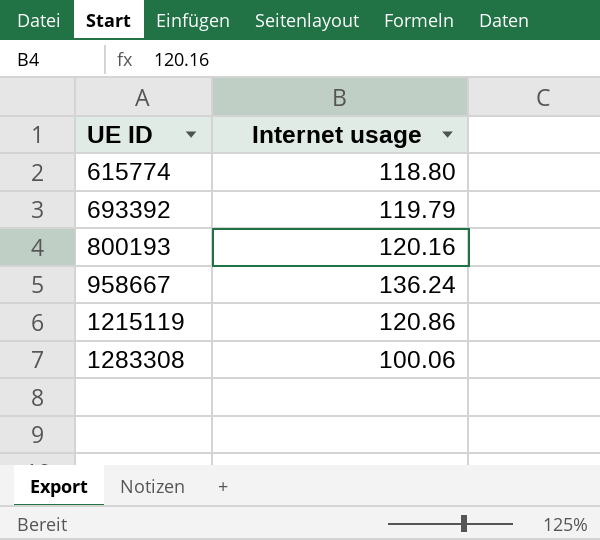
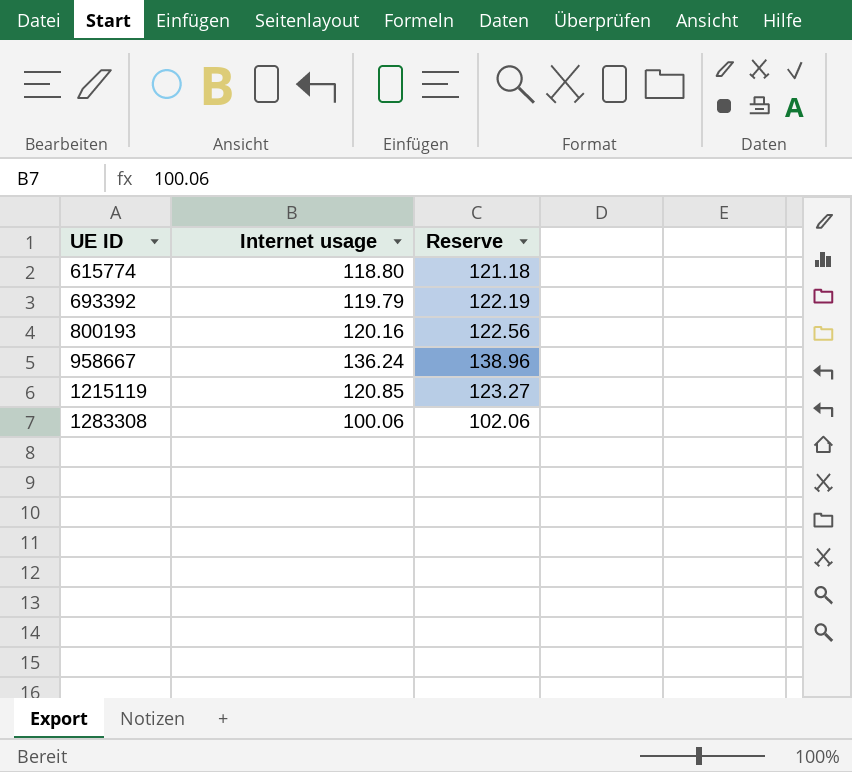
column Reserve | formula: none -> [Internet usage] * 1.02
1215119 | Internet usage: 120.86 -> 120.85

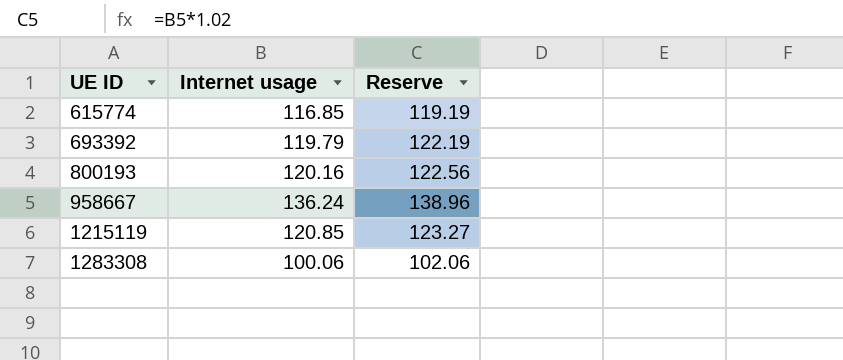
615774 | Internet usage: 118.80 -> 116.85
615774 | Reserve: 121.18 -> 119.19

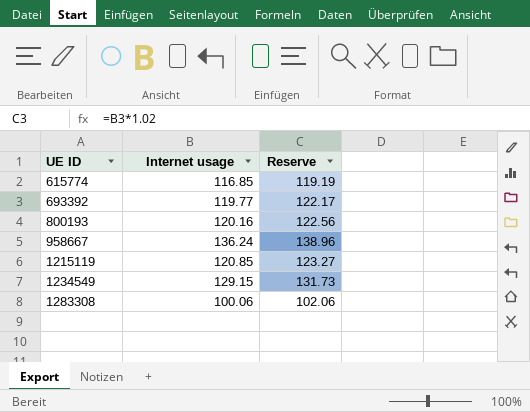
693392 | Internet usage: 119.79 -> 119.77
693392 | Reserve: 122.19 -> 122.17
row 1234549: none -> 129.15 | 131.73

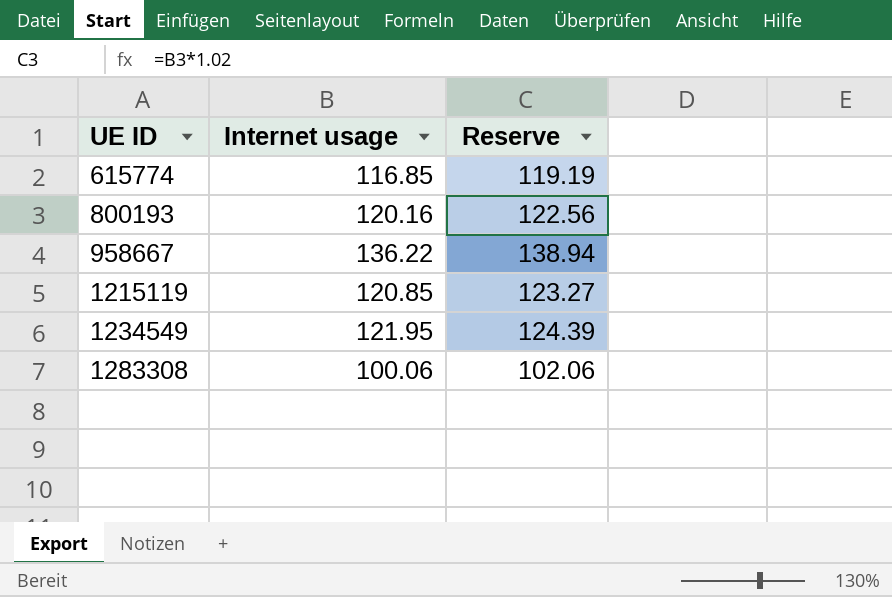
row 693392: 119.77 | 122.17 -> none
958667 | Internet usage: 136.24 -> 136.22
958667 | Reserve: 138.96 -> 138.94
1234549 | Internet usage: 129.15 -> 121.95
1234549 | Reserve: 131.73 -> 124.39

